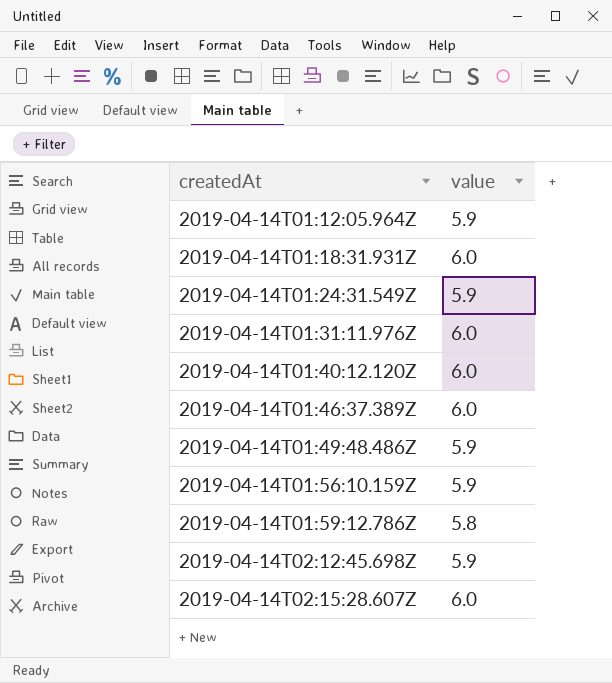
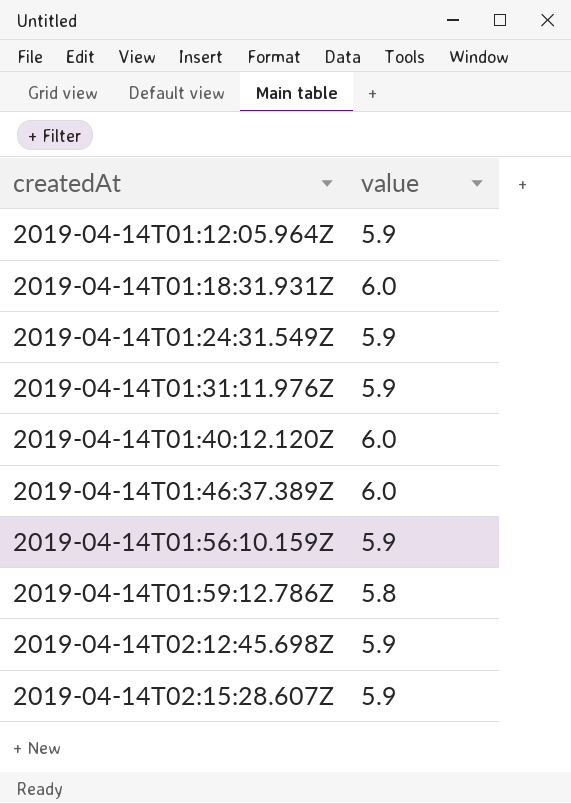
row 2019-04-14T01:49:48.486Z: 5.9 -> none
2019-04-14T01:31:11.976Z | value: 6.0 -> 5.9
2019-04-14T02:15:28.607Z | value: 6.0 -> 5.9

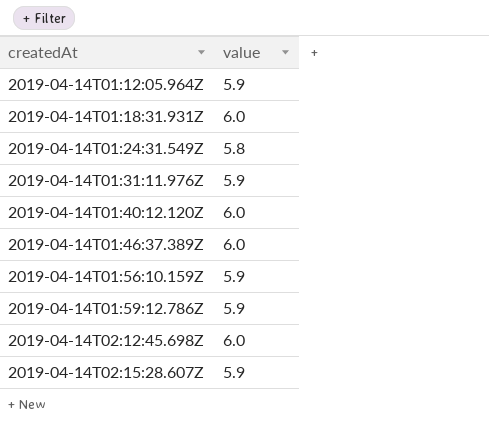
2019-04-14T01:24:31.549Z | value: 5.9 -> 5.8
2019-04-14T01:59:12.786Z | value: 5.8 -> 5.9
2019-04-14T02:12:45.698Z | value: 5.9 -> 6.0

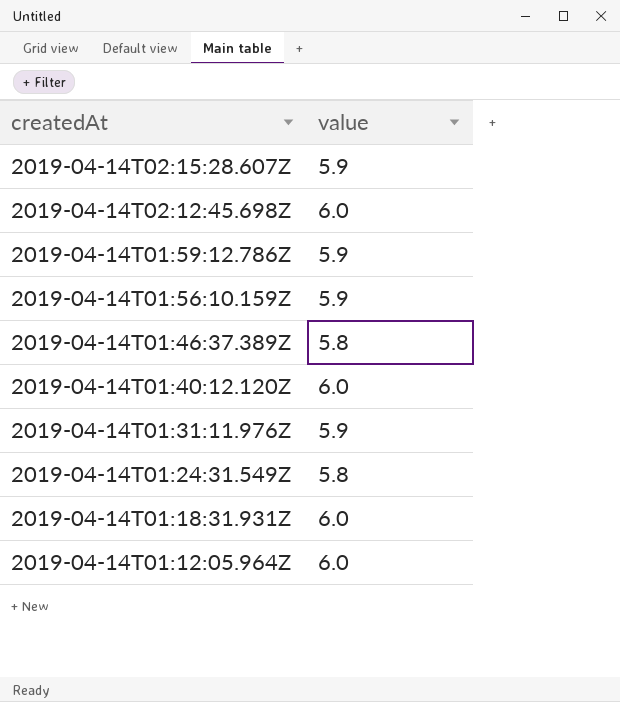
row order: createdAt ascending -> createdAt descending
2019-04-14T01:46:37.389Z | value: 6.0 -> 5.8
2019-04-14T01:12:05.964Z | value: 5.9 -> 6.0

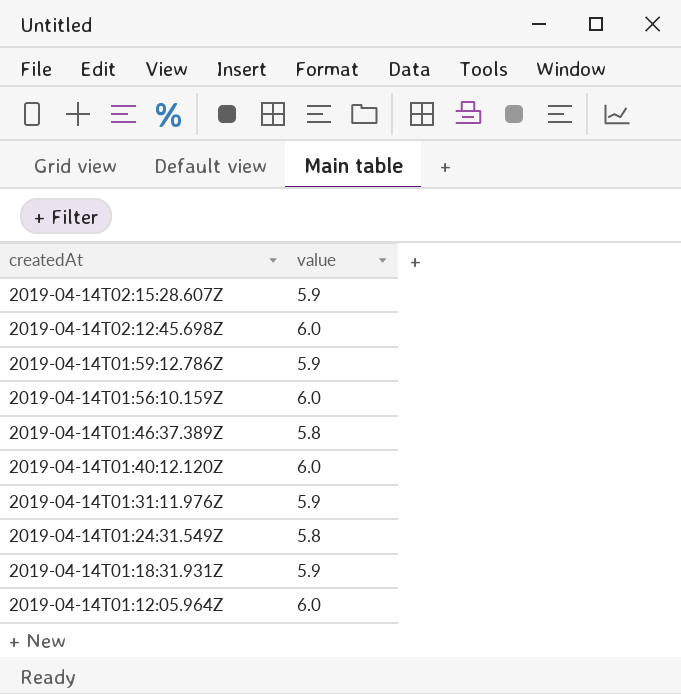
2019-04-14T01:56:10.159Z | value: 5.9 -> 6.0
2019-04-14T01:18:31.931Z | value: 6.0 -> 5.9

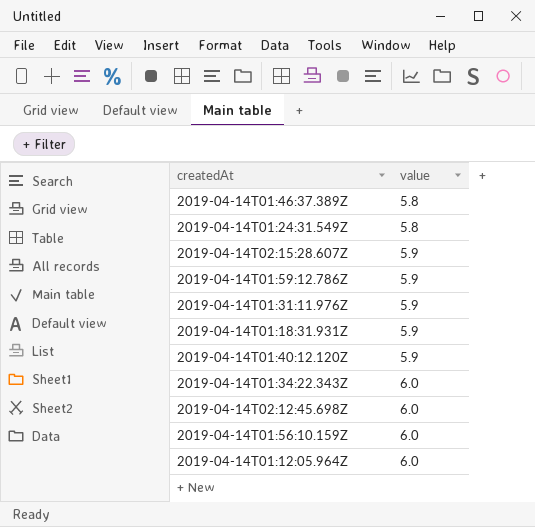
row order: createdAt descending -> value ascending
2019-04-14T01:40:12.120Z | value: 6.0 -> 5.9
row 2019-04-14T01:34:22.343Z: none -> 6.0

